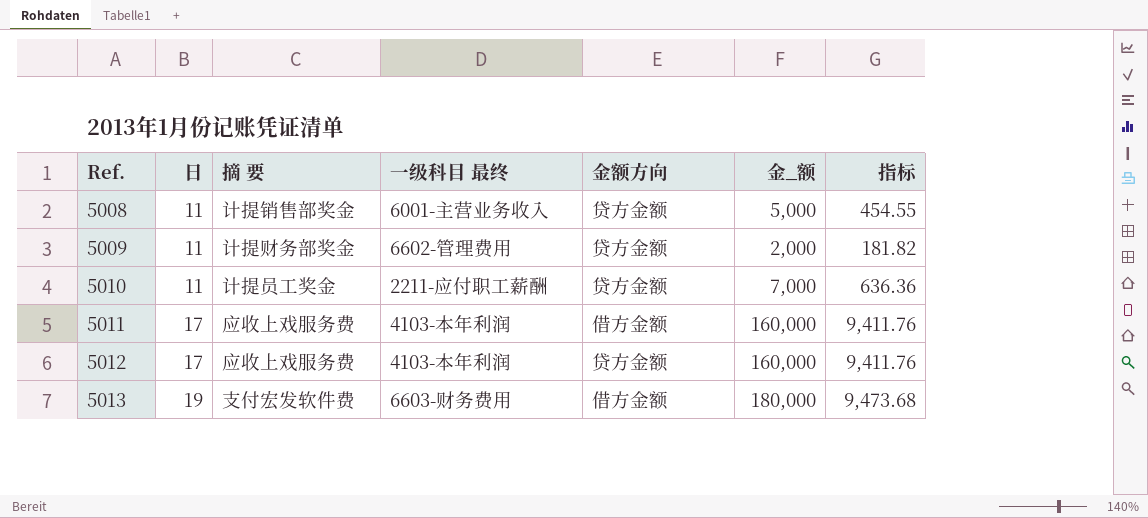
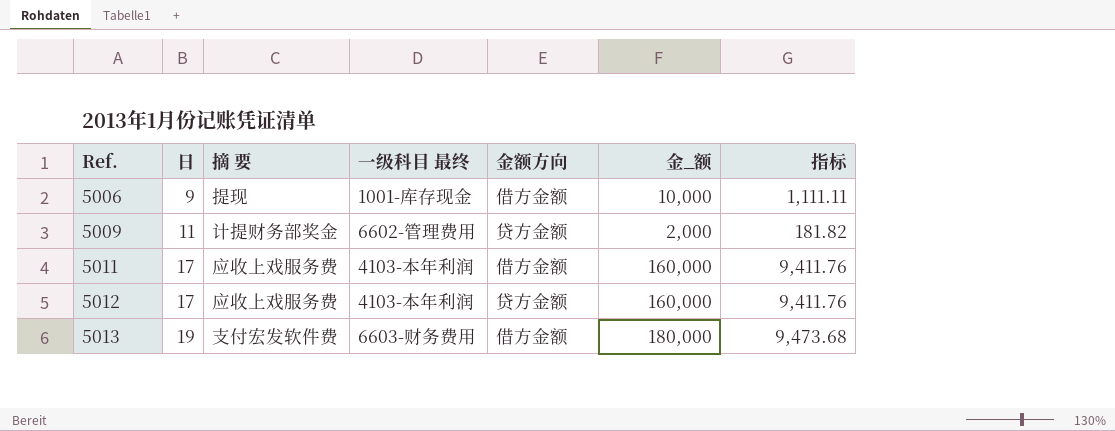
row 5008: 11 | 计提销售部奖金 | 6001-主营业务收入 | 贷方金额 | 5,000 | 454.55 -> none
row 5010: 11 | 计提员工奖金 | 2211-应付职工薪酬 | 贷方金额 | 7,000 | 636.36 -> none
row 5006: none -> 9 | 提现 | 1001-库存现金 | 借方金额 | 10,000 | 1,111.11

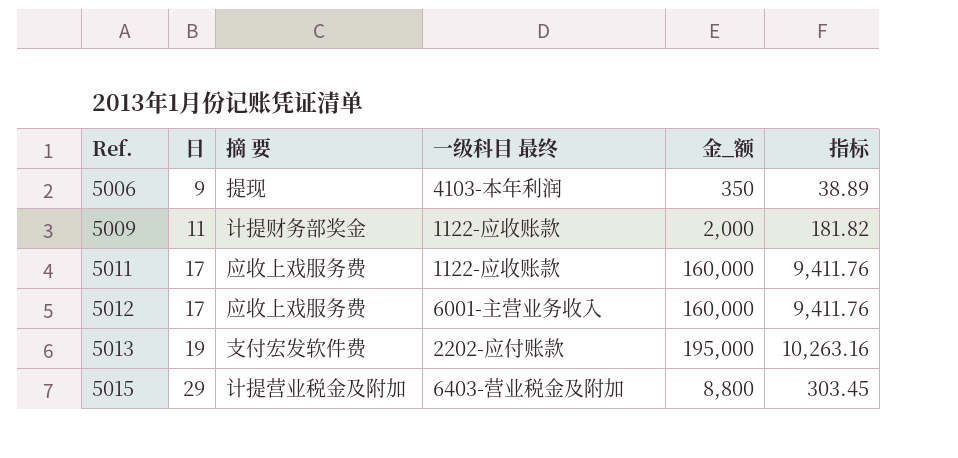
column 金额方向 | position: 5 -> none
5006 | 一级科目 最终: 1001-库存现金 -> 4103-本年利润
5006 | 金_额: 10,000 -> 350
5006 | 指标: 1,111.11 -> 38.89
5009 | 一级科目 最终: 6602-管理费用 -> 1122-应收账款
5011 | 一级科目 最终: 4103-本年利润 -> 1122-应收账款
5012 | 一级科目 最终: 4103-本年利润 -> 6001-主营业务收入
5013 | 一级科目 最终: 6603-财务费用 -> 2202-应付账款
5013 | 金_额: 180,000 -> 195,000
5013 | 指标: 9,473.68 -> 10,263.16
row 5015: none -> 29 | 计提营业税金及附加 | 6403-营业税金及附加 | 8,800 | 303.45

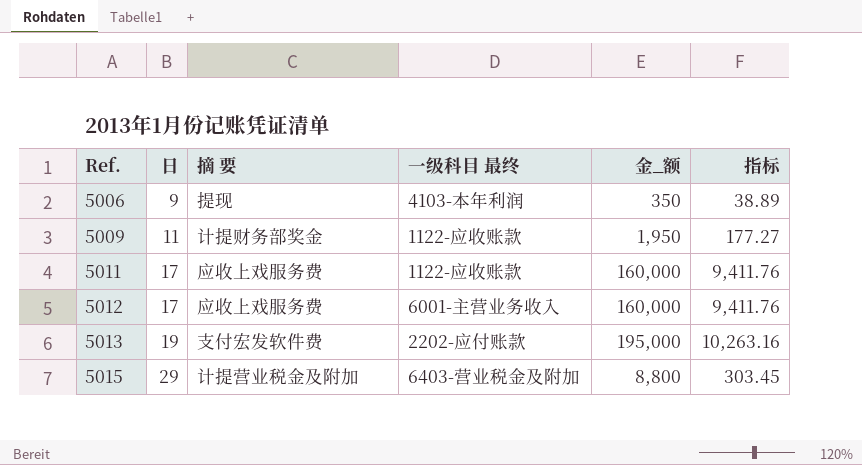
5009 | 金_额: 2,000 -> 1,950
5009 | 指标: 181.82 -> 177.27

